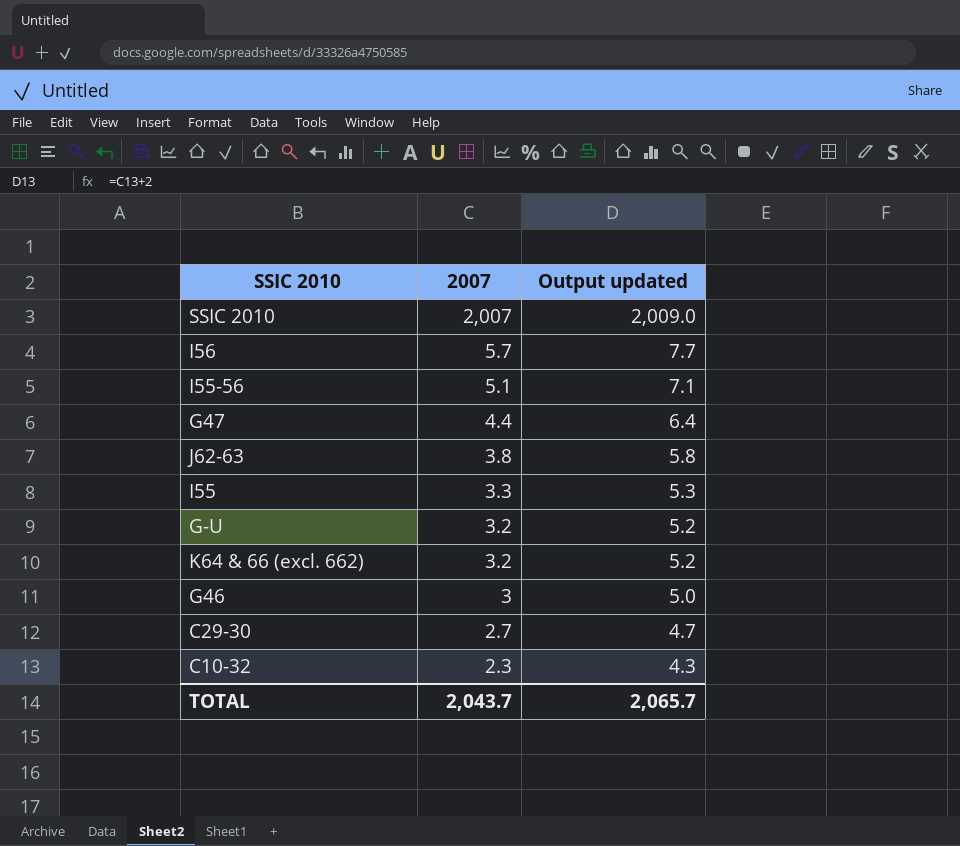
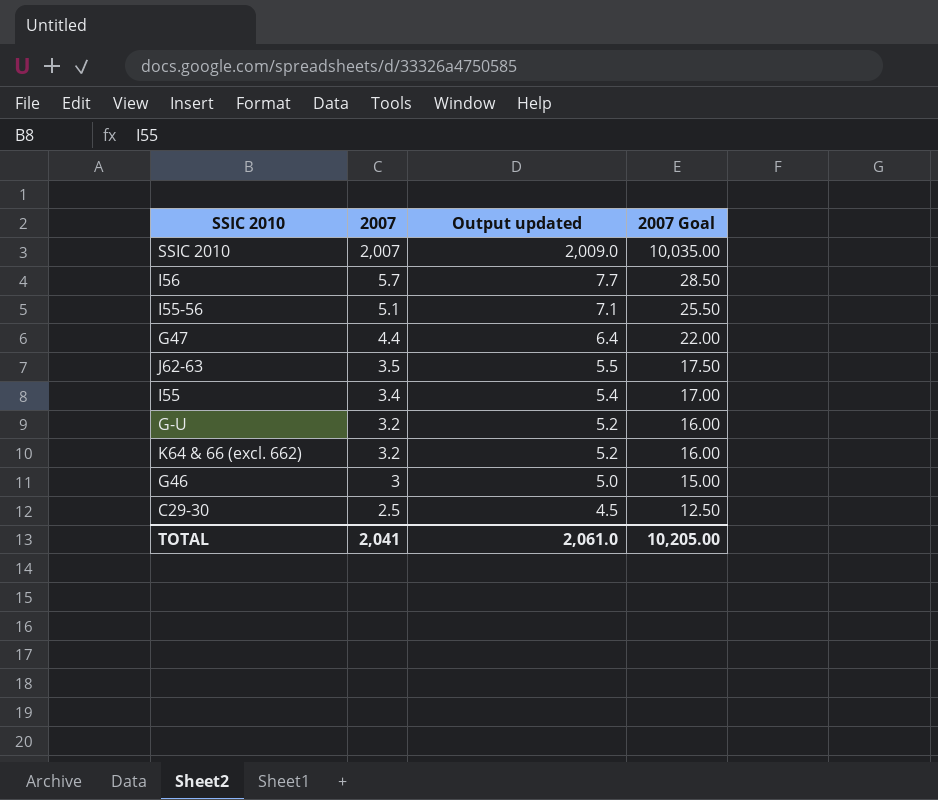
column 2007 Goal | formula: none -> [2007] * 5
row C10-32: 2.3 | 4.3 -> none
J62-63 | 2007: 3.8 -> 3.5
J62-63 | Output updated: 5.8 -> 5.5
I55 | 2007: 3.3 -> 3.4
I55 | Output updated: 5.3 -> 5.4
C29-30 | 2007: 2.7 -> 2.5
C29-30 | Output updated: 4.7 -> 4.5
TOTAL | 2007: 2,043.7 -> 2,041
TOTAL | Output updated: 2,065.7 -> 2,061.0

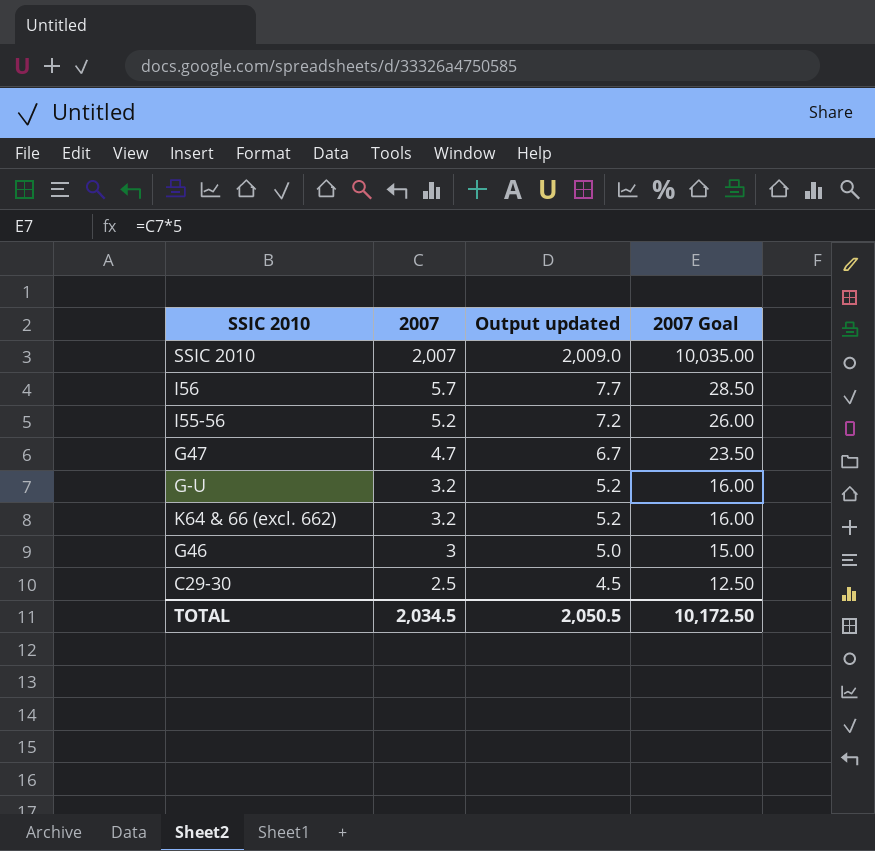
row J62-63: 3.5 | 5.5 | 17.50 -> none
row I55: 3.4 | 5.4 | 17.00 -> none
I55-56 | 2007: 5.1 -> 5.2
I55-56 | Output updated: 7.1 -> 7.2
I55-56 | 2007 Goal: 25.50 -> 26.00
G47 | 2007: 4.4 -> 4.7
G47 | Output updated: 6.4 -> 6.7
G47 | 2007 Goal: 22.00 -> 23.50
TOTAL | 2007: 2,041 -> 2,034.5
TOTAL | Output updated: 2,061.0 -> 2,050.5
TOTAL | 2007 Goal: 10,205.00 -> 10,172.50

